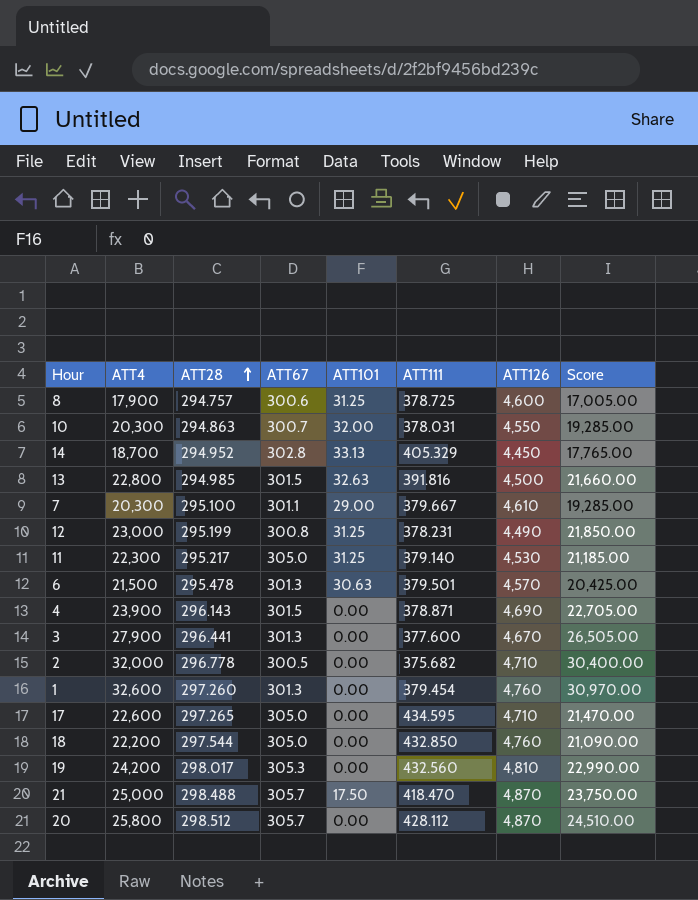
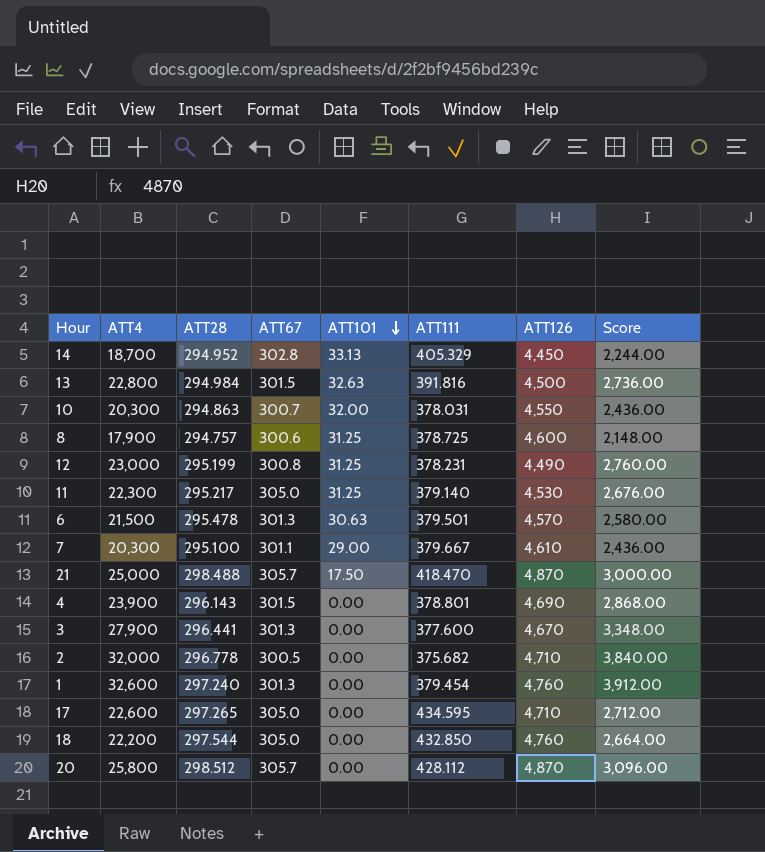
row order: ATT28 ascending -> ATT101 descending
column Score | formula: [ATT4] * 0.95 -> [ATT4] * 0.12
row 19: 24,200 | 298.017 | 305.3 | 0.00 | 432.560 | 4,810 | 22,990.00 -> none
13 | ATT28: 294.985 -> 294.984
4 | ATT111: 378.871 -> 378.801
1 | ATT28: 297.260 -> 297.240

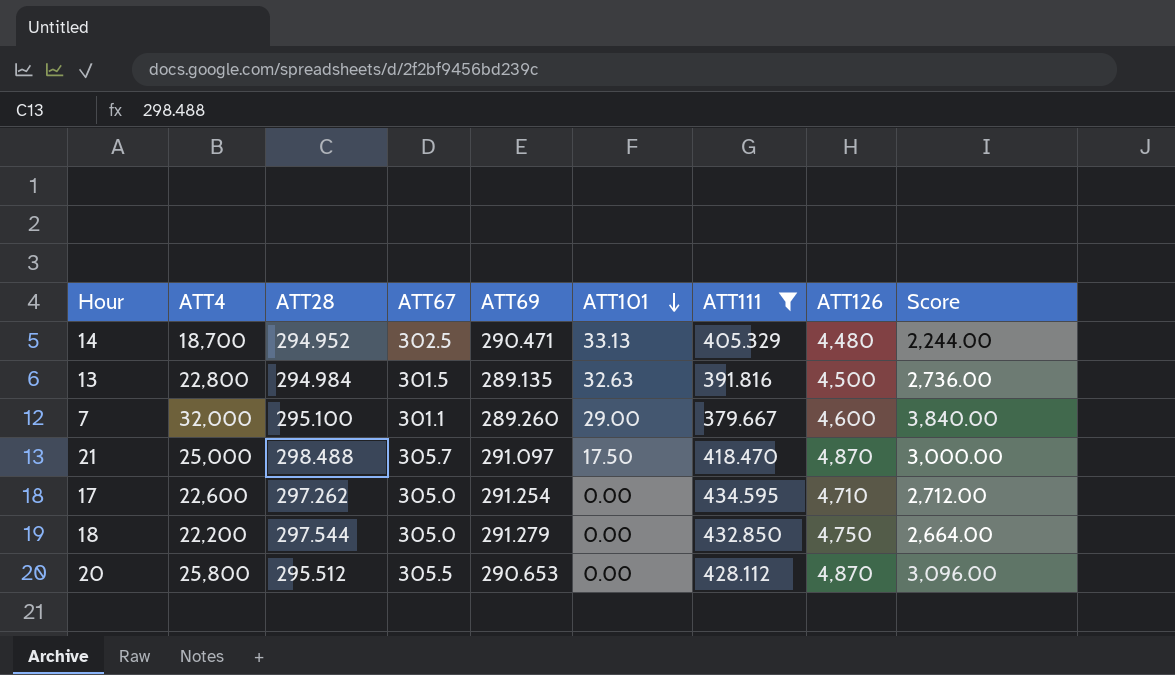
filter: none -> ATT111 >= 379.667
column ATT69 | position: none -> 5
14 | ATT67: 302.8 -> 302.5
14 | ATT126: 4,450 -> 4,480
7 | ATT4: 20,300 -> 32,000
7 | ATT126: 4,610 -> 4,600
7 | Score: 2,436.00 -> 3,840.00
17 | ATT28: 297.265 -> 297.262
18 | ATT126: 4,760 -> 4,750
20 | ATT28: 298.512 -> 295.512
20 | ATT67: 305.7 -> 305.5

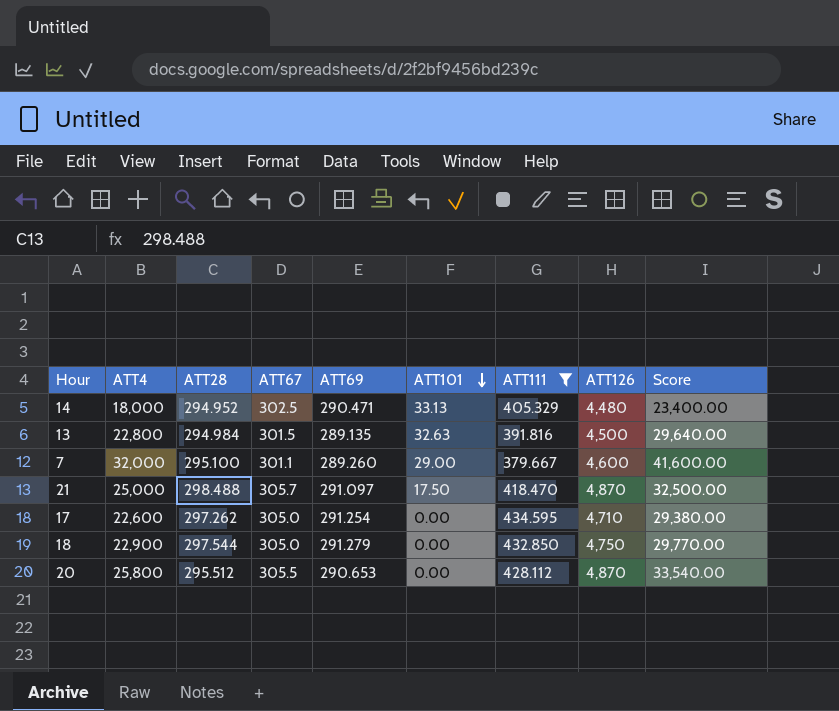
column Score | formula: [ATT4] * 0.12 -> [ATT4] * 1.3
14 | ATT4: 18,700 -> 18,000
18 | ATT4: 22,200 -> 22,900

